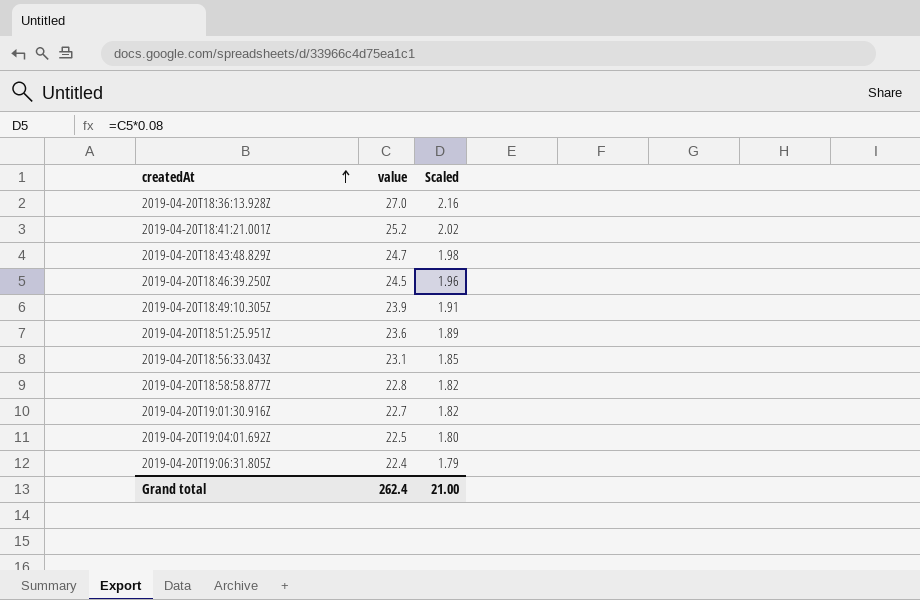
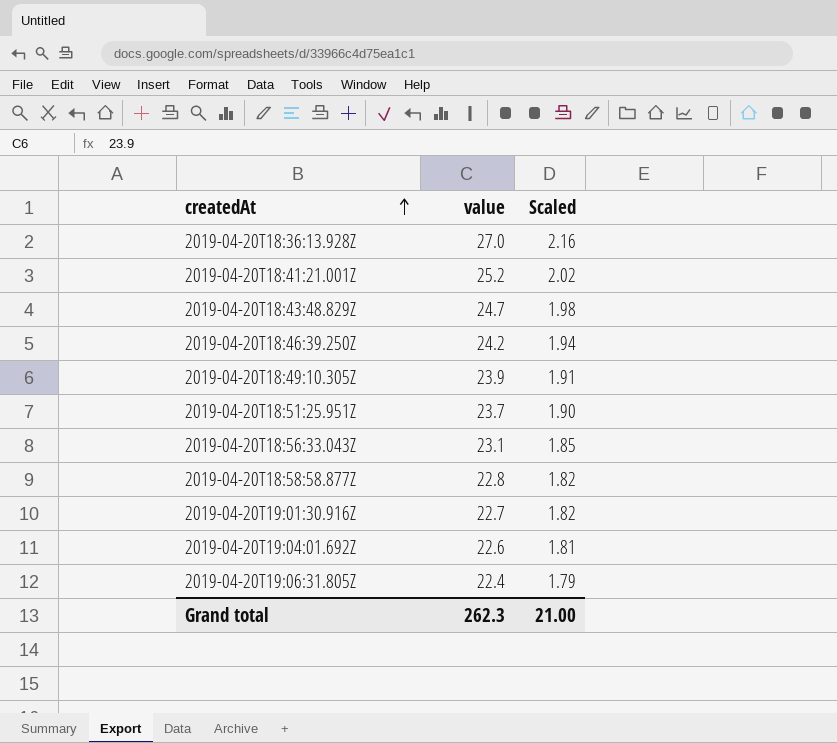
2019-04-20T18:46:39.250Z | value: 24.5 -> 24.2
2019-04-20T18:46:39.250Z | Scaled: 1.96 -> 1.94
2019-04-20T18:51:25.951Z | value: 23.6 -> 23.7
2019-04-20T18:51:25.951Z | Scaled: 1.89 -> 1.90
2019-04-20T19:04:01.692Z | value: 22.5 -> 22.6
2019-04-20T19:04:01.692Z | Scaled: 1.80 -> 1.81
Grand total | value: 262.4 -> 262.3

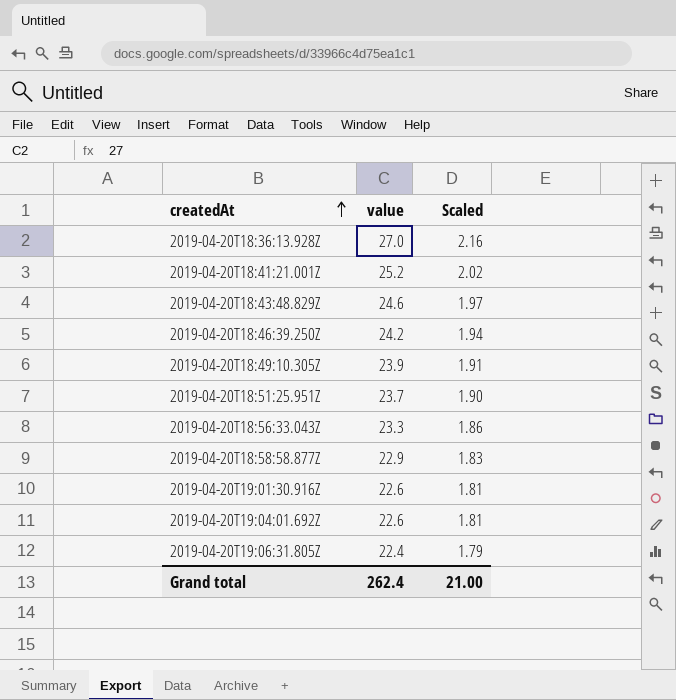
2019-04-20T18:43:48.829Z | value: 24.7 -> 24.6
2019-04-20T18:43:48.829Z | Scaled: 1.98 -> 1.97
2019-04-20T18:56:33.043Z | value: 23.1 -> 23.3
2019-04-20T18:56:33.043Z | Scaled: 1.85 -> 1.86
2019-04-20T18:58:58.877Z | value: 22.8 -> 22.9
2019-04-20T18:58:58.877Z | Scaled: 1.82 -> 1.83
2019-04-20T19:01:30.916Z | value: 22.7 -> 22.6
2019-04-20T19:01:30.916Z | Scaled: 1.82 -> 1.81
Grand total | value: 262.3 -> 262.4

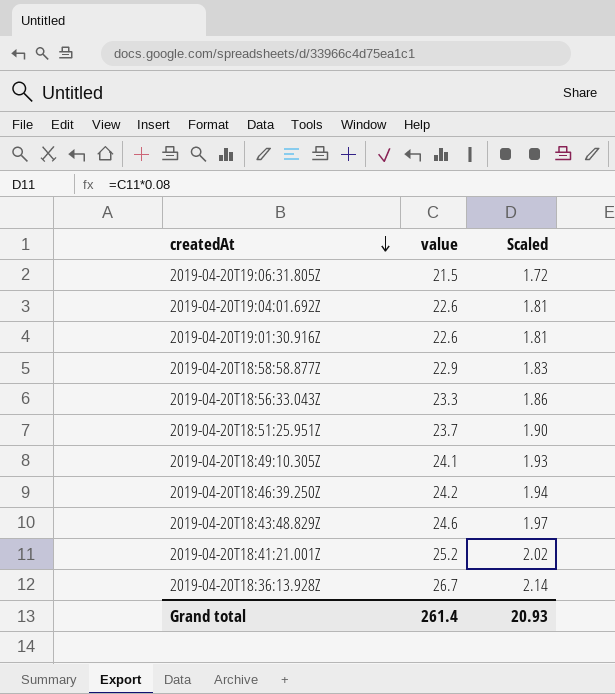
row order: createdAt ascending -> createdAt descending
2019-04-20T19:06:31.805Z | value: 22.4 -> 21.5
2019-04-20T19:06:31.805Z | Scaled: 1.79 -> 1.72
2019-04-20T18:49:10.305Z | value: 23.9 -> 24.1
2019-04-20T18:49:10.305Z | Scaled: 1.91 -> 1.93
2019-04-20T18:36:13.928Z | value: 27.0 -> 26.7
2019-04-20T18:36:13.928Z | Scaled: 2.16 -> 2.14
Grand total | value: 262.4 -> 261.4
Grand total | Scaled: 21.00 -> 20.93

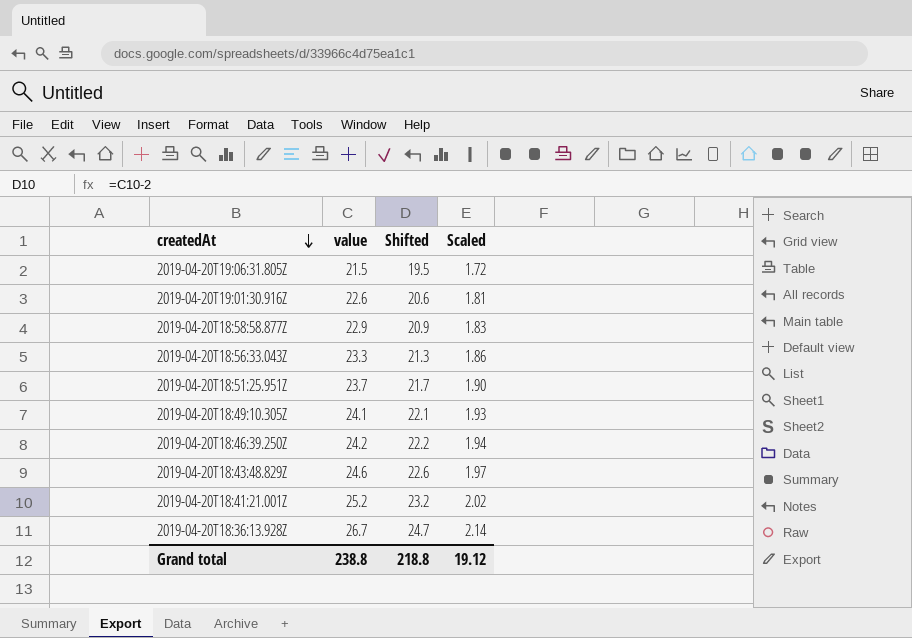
column Shifted | formula: none -> [value] - 2
row 2019-04-20T19:04:01.692Z: 22.6 | 1.81 -> none
Grand total | value: 261.4 -> 238.8
Grand total | Scaled: 20.93 -> 19.12

